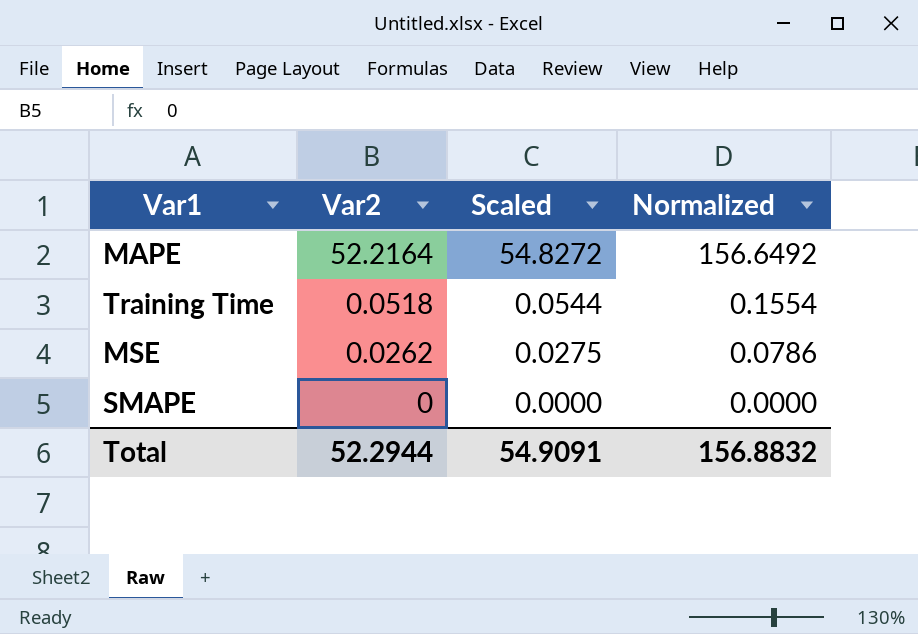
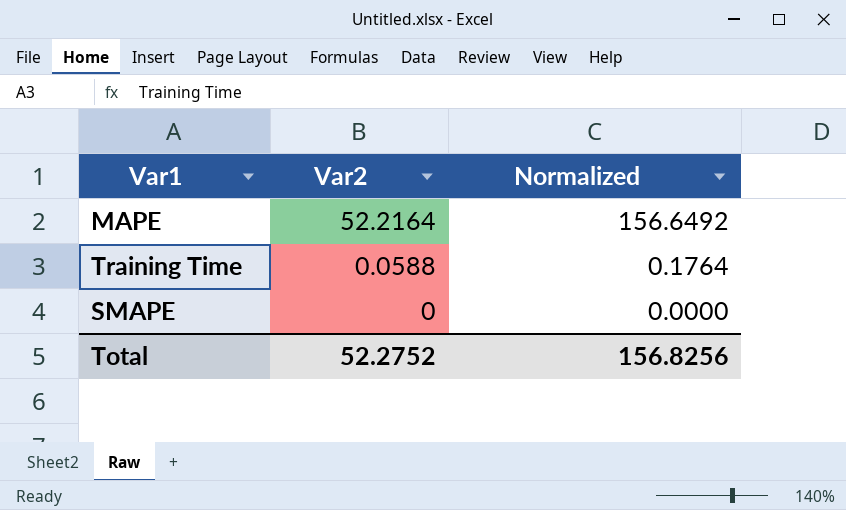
column Scaled | formula: [Var2] * 1.05 -> none
row MSE: 0.0262 | 0.0275 | 0.0786 -> none
Training Time | Var2: 0.0518 -> 0.0588
Training Time | Normalized: 0.1554 -> 0.1764
Total | Var2: 52.2944 -> 52.2752
Total | Normalized: 156.8832 -> 156.8256

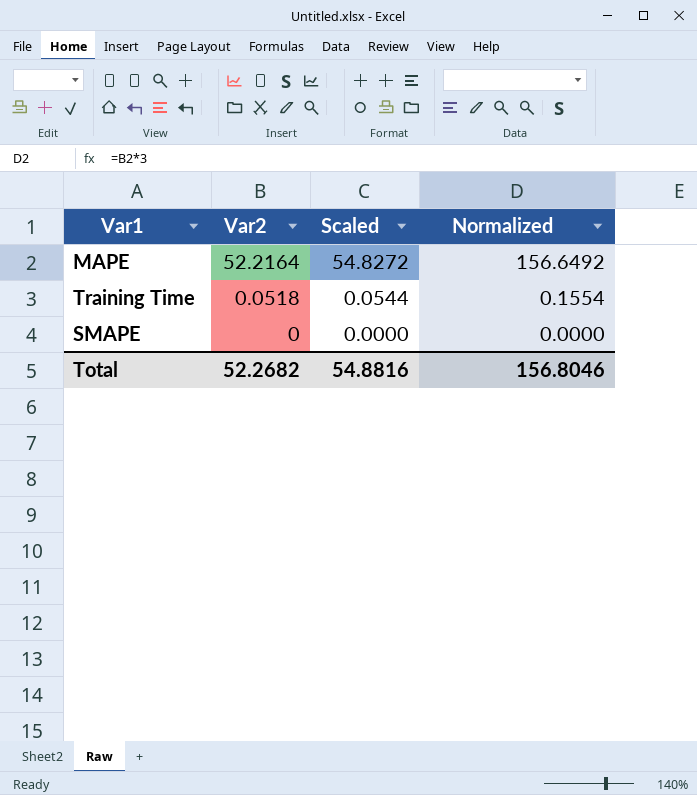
column Scaled | formula: none -> [Var2] * 1.05
Training Time | Var2: 0.0588 -> 0.0518
Training Time | Normalized: 0.1764 -> 0.1554
Total | Var2: 52.2752 -> 52.2682
Total | Normalized: 156.8256 -> 156.8046

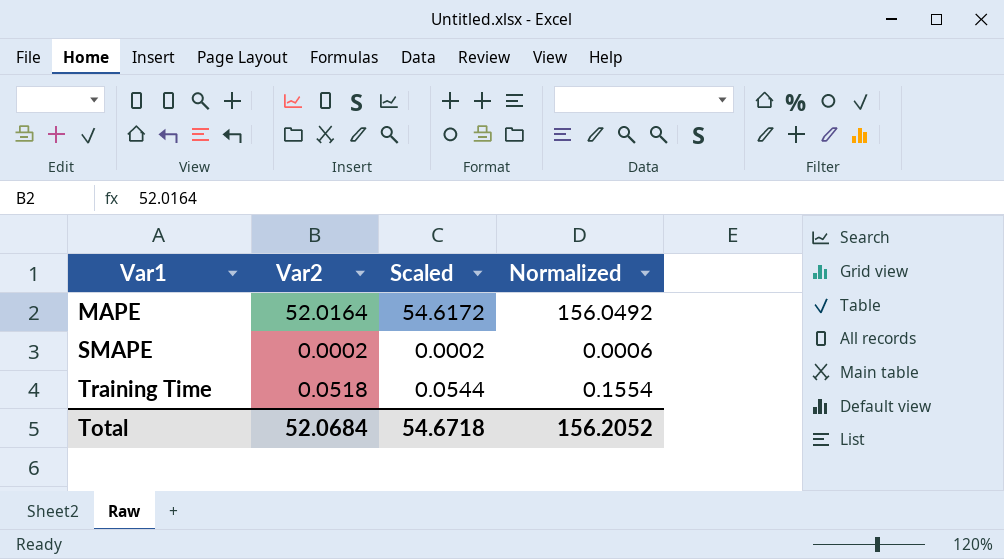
row order: Var2 descending -> Var1 ascending
MAPE | Var2: 52.2164 -> 52.0164
MAPE | Scaled: 54.8272 -> 54.6172
MAPE | Normalized: 156.6492 -> 156.0492
SMAPE | Var2: 0 -> 0.0002
SMAPE | Scaled: 0.0000 -> 0.0002
SMAPE | Normalized: 0.0000 -> 0.0006
Total | Var2: 52.2682 -> 52.0684
Total | Scaled: 54.8816 -> 54.6718
Total | Normalized: 156.8046 -> 156.2052

